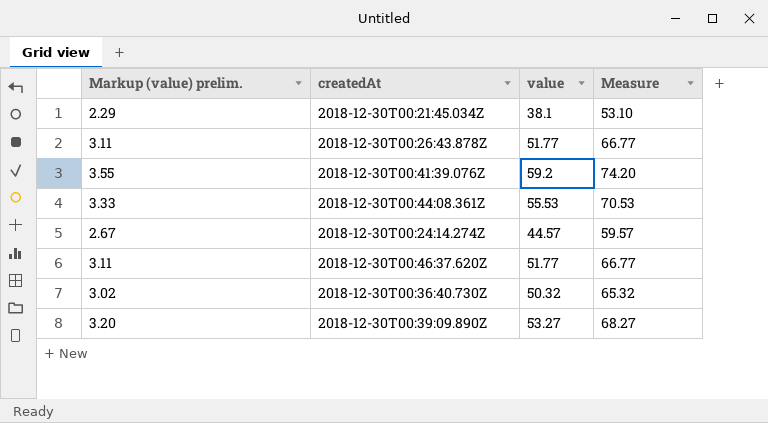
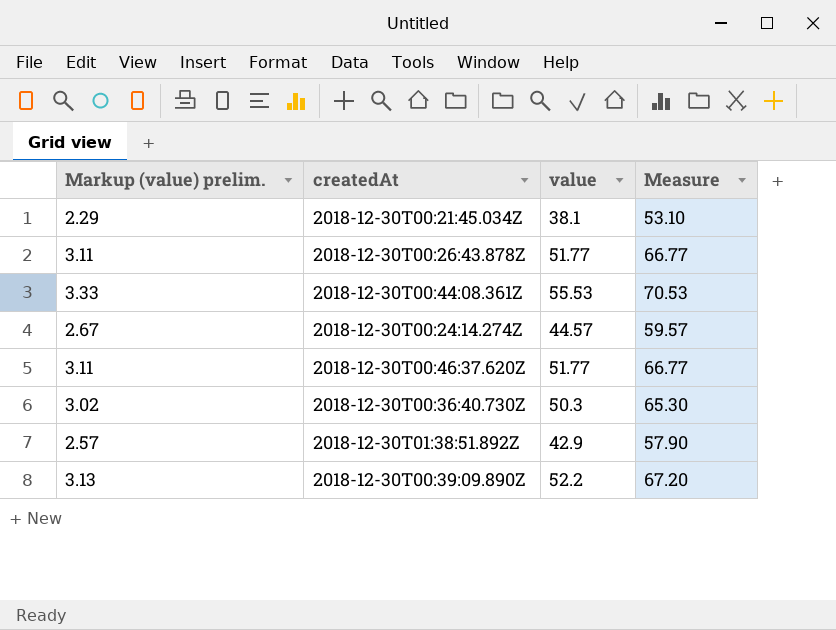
row 2018-12-30T00:41:39.076Z: 3.55 | 59.2 | 74.20 -> none
2018-12-30T00:36:40.730Z | value: 50.32 -> 50.3
2018-12-30T00:36:40.730Z | Measure: 65.32 -> 65.30
row 2018-12-30T01:38:51.892Z: none -> 2.57 | 42.9 | 57.90
2018-12-30T00:39:09.890Z | Markup (value) prelim.: 3.20 -> 3.13
2018-12-30T00:39:09.890Z | value: 53.27 -> 52.2
2018-12-30T00:39:09.890Z | Measure: 68.27 -> 67.20

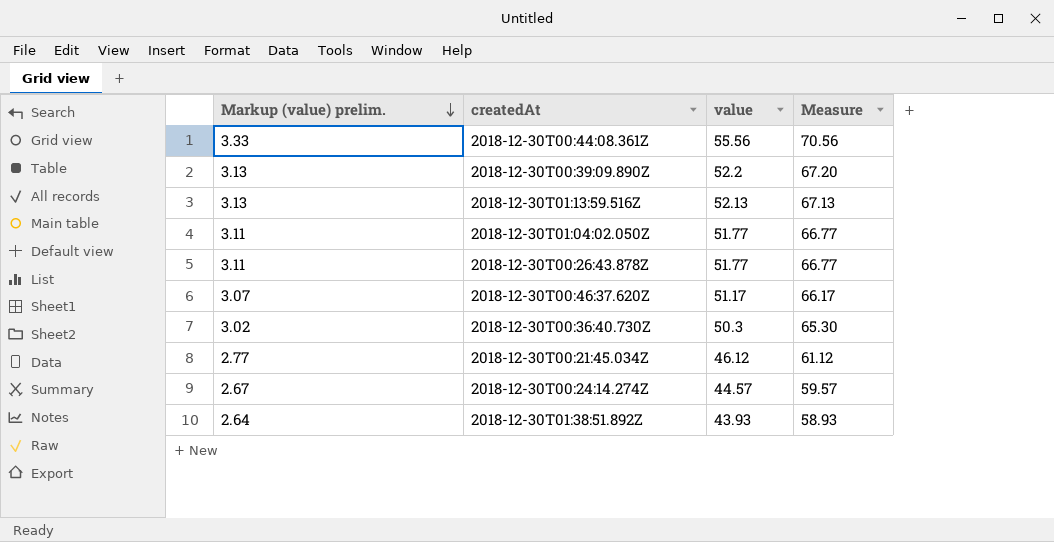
row order: none -> Markup (value) prelim. descending
2018-12-30T00:44:08.361Z | value: 55.53 -> 55.56
2018-12-30T00:44:08.361Z | Measure: 70.53 -> 70.56
row 2018-12-30T01:13:59.516Z: none -> 3.13 | 52.13 | 67.13
row 2018-12-30T01:04:02.050Z: none -> 3.11 | 51.77 | 66.77
2018-12-30T00:46:37.620Z | Markup (value) prelim.: 3.11 -> 3.07
2018-12-30T00:46:37.620Z | value: 51.77 -> 51.17
2018-12-30T00:46:37.620Z | Measure: 66.77 -> 66.17
2018-12-30T00:21:45.034Z | Markup (value) prelim.: 2.29 -> 2.77
2018-12-30T00:21:45.034Z | value: 38.1 -> 46.12
2018-12-30T00:21:45.034Z | Measure: 53.10 -> 61.12
2018-12-30T01:38:51.892Z | Markup (value) prelim.: 2.57 -> 2.64
2018-12-30T01:38:51.892Z | value: 42.9 -> 43.93
2018-12-30T01:38:51.892Z | Measure: 57.90 -> 58.93

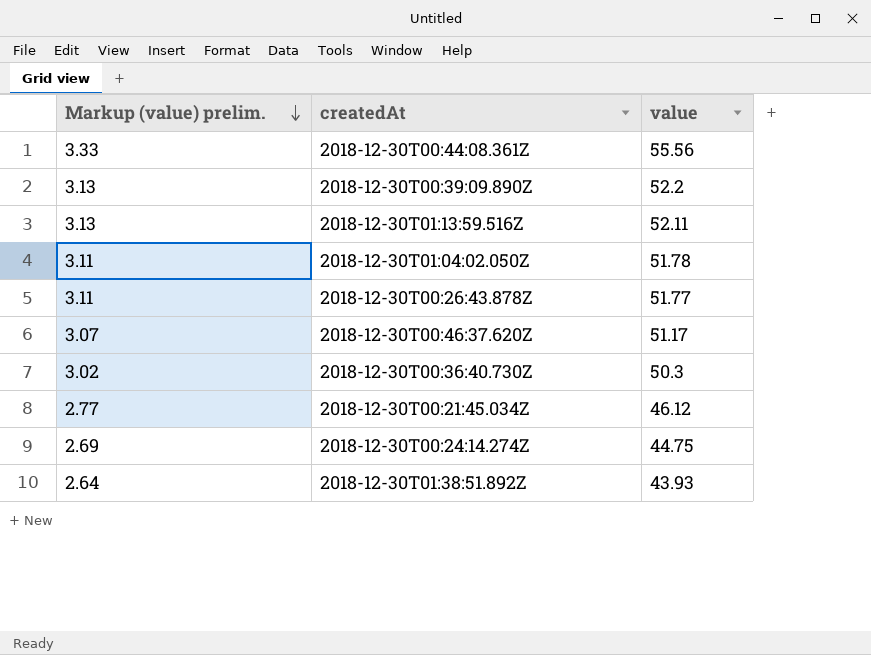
column Measure | formula: [value] + 15 -> none
2018-12-30T01:13:59.516Z | value: 52.13 -> 52.11
2018-12-30T01:04:02.050Z | value: 51.77 -> 51.78
2018-12-30T00:24:14.274Z | Markup (value) prelim.: 2.67 -> 2.69
2018-12-30T00:24:14.274Z | value: 44.57 -> 44.75

